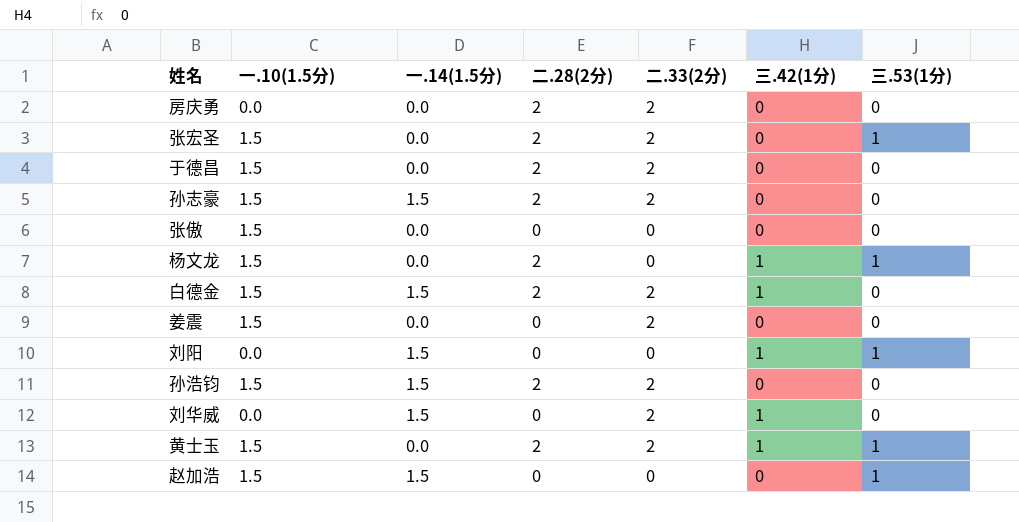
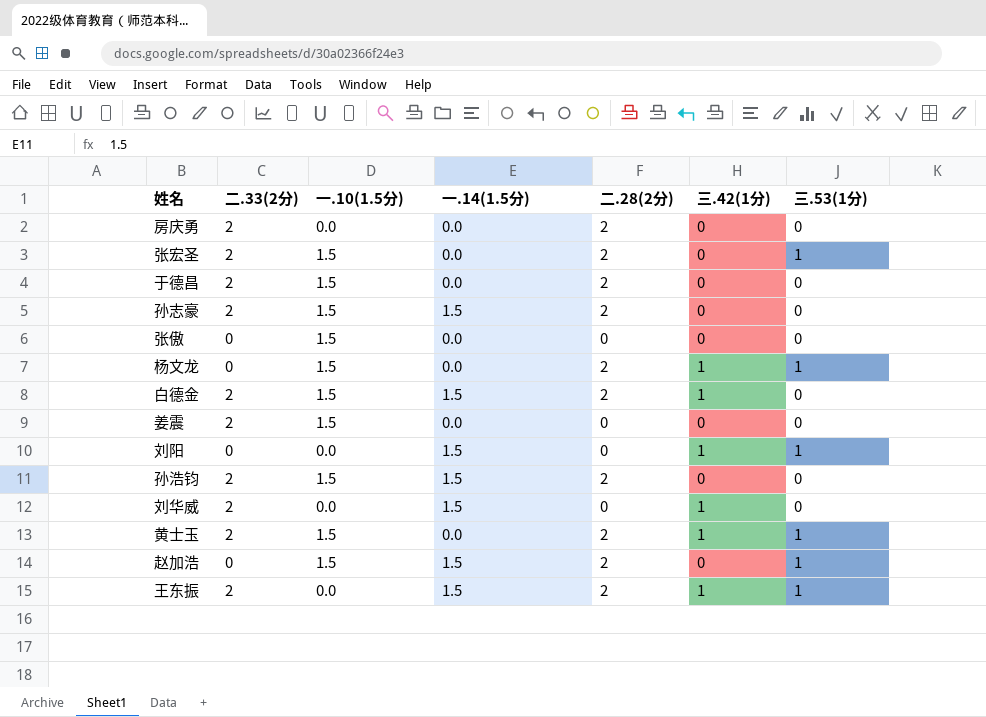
column 二.33(2分) | position: 5 -> 2
赵加浩 | 二.28(2分): 0 -> 2
row 王东振: none -> 2 | 0.0 | 1.5 | 2 | 1 | 1

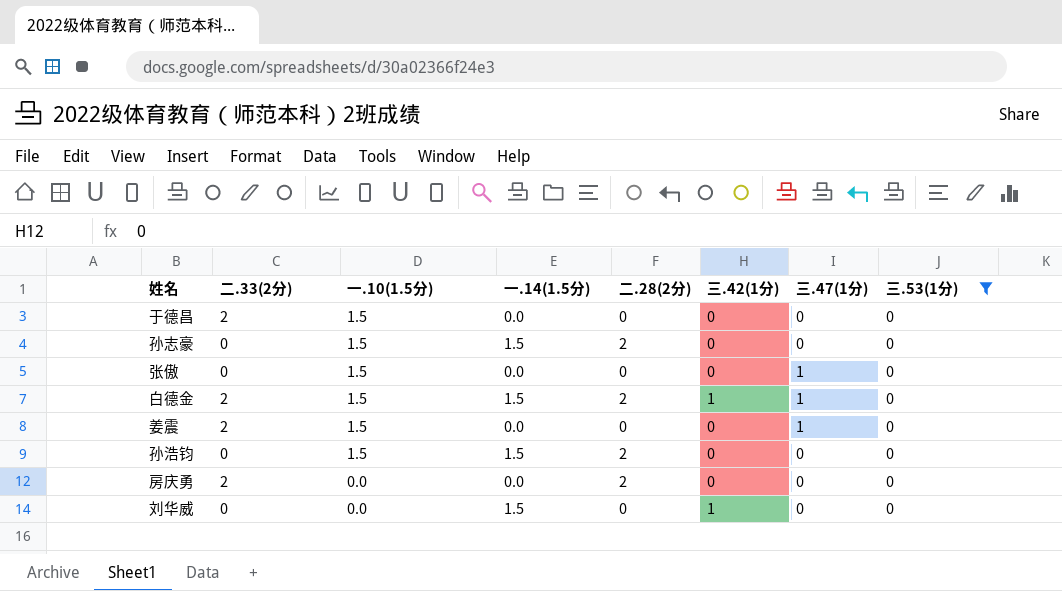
filter: none -> 三.53(1分) = 0
row order: none -> 一.10(1.5分) descending
column 三.47(1分) | position: none -> 7
于德昌 | 二.28(2分): 2 -> 0
孙志豪 | 二.33(2分): 2 -> 0
孙浩钧 | 二.33(2分): 2 -> 0
刘华威 | 二.33(2分): 2 -> 0

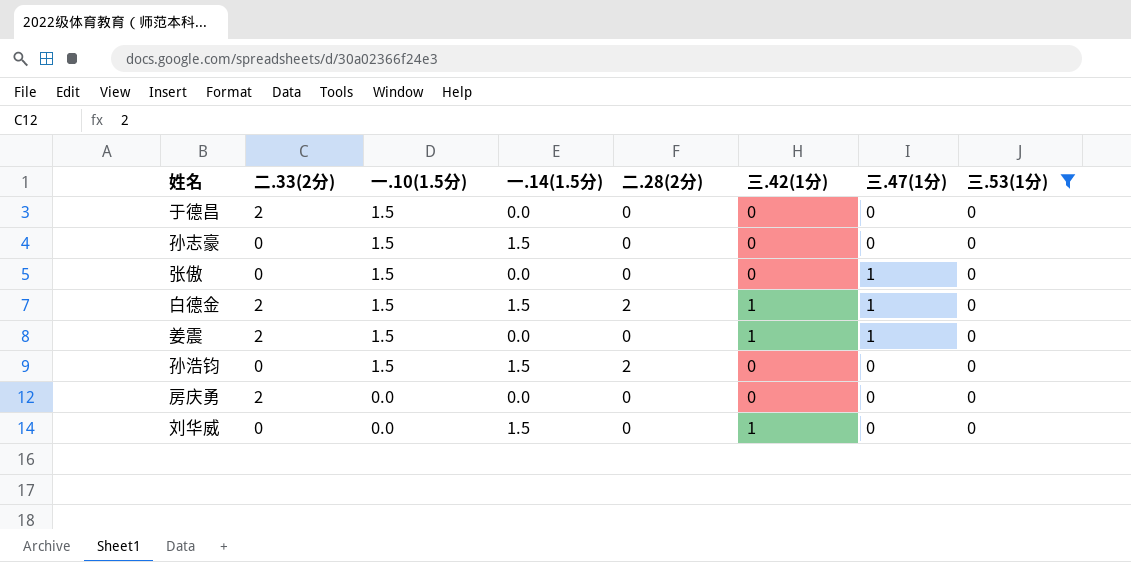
孙志豪 | 二.28(2分): 2 -> 0
姜震 | 三.42(1分): 0 -> 1
房庆勇 | 二.28(2分): 2 -> 0

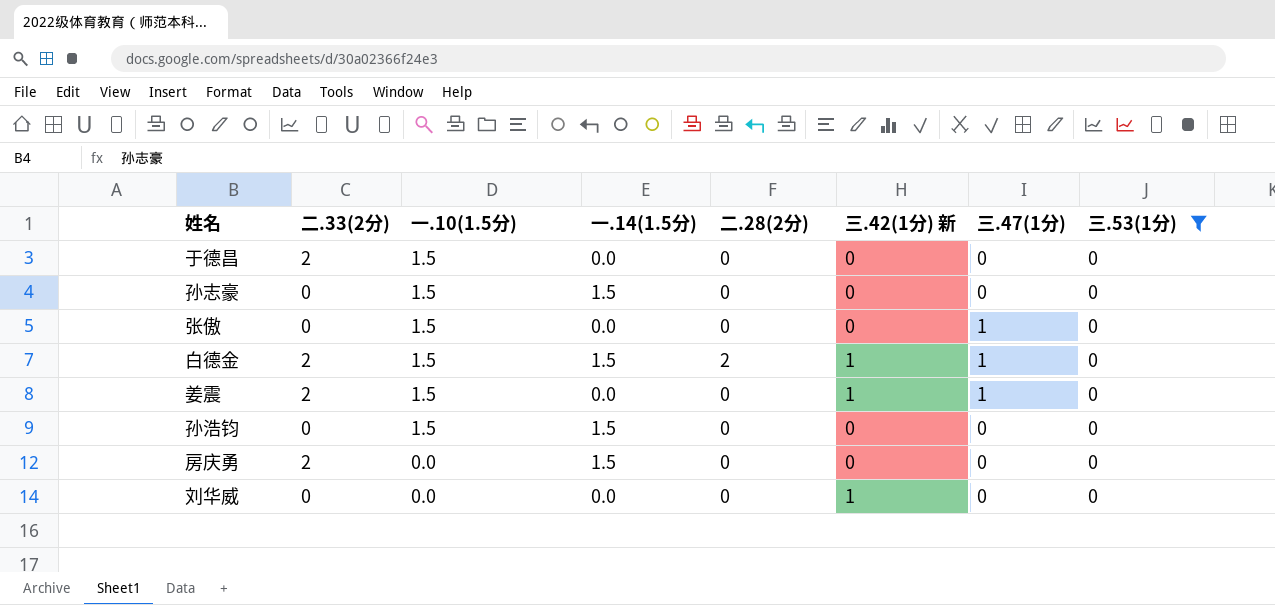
column name: 三.42(1分) -> 三.42(1分) 新
孙浩钧 | 二.28(2分): 2 -> 0
房庆勇 | 一.14(1.5分): 0.0 -> 1.5
刘华威 | 一.14(1.5分): 1.5 -> 0.0

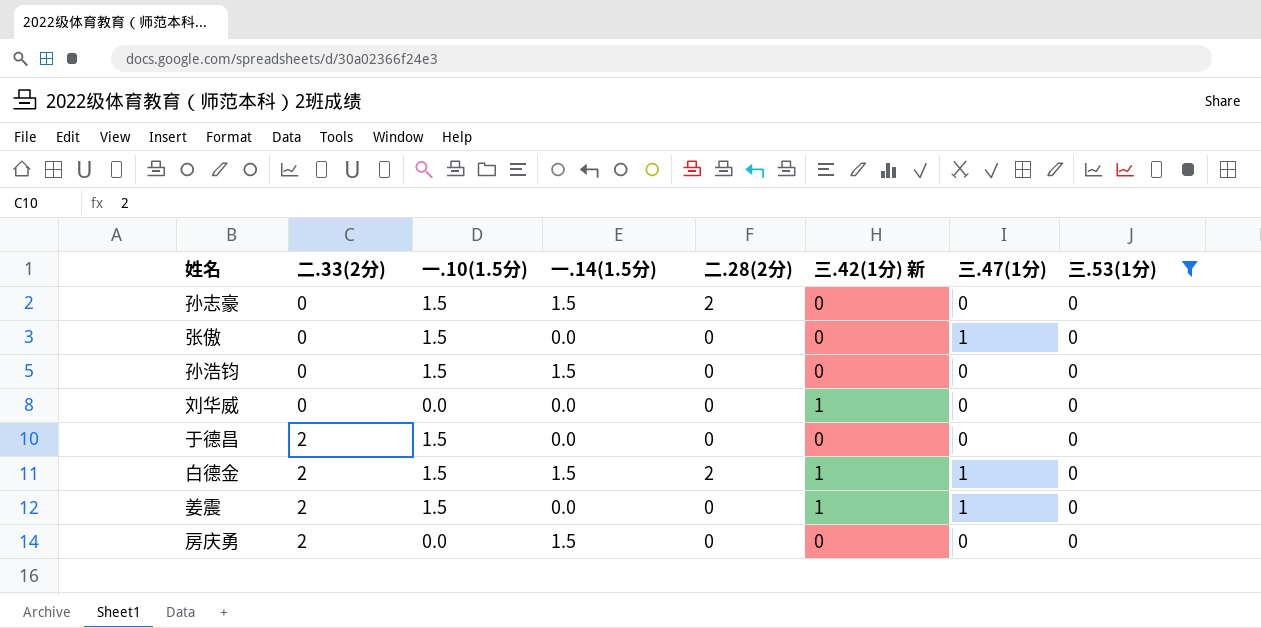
row order: 一.10(1.5分) descending -> 二.33(2分) ascending
孙志豪 | 二.28(2分): 0 -> 2

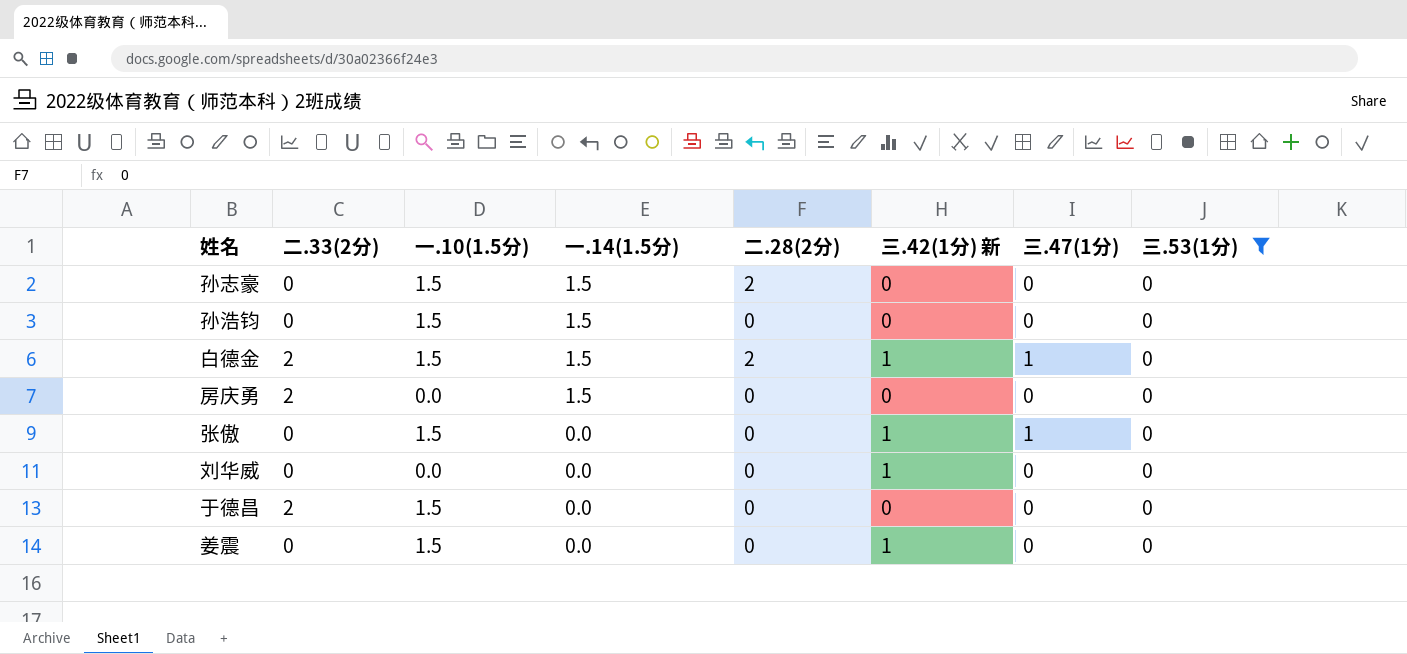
row order: 二.33(2分) ascending -> 一.14(1.5分) descending
张傲 | 三.42(1分) 新: 0 -> 1
姜震 | 二.33(2分): 2 -> 0
姜震 | 三.47(1分): 1 -> 0

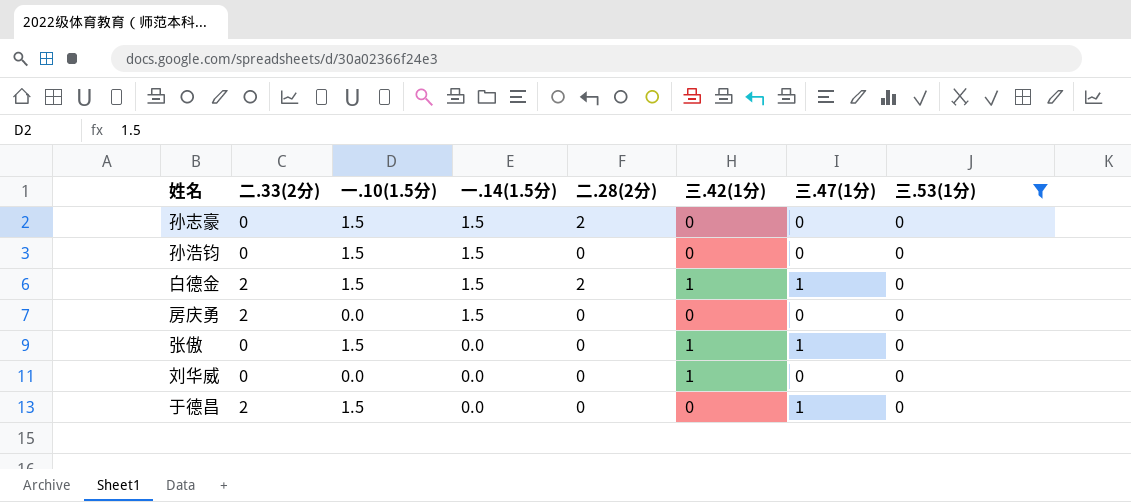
column name: 三.42(1分) 新 -> 三.42(1分)
row 姜震: 0 | 1.5 | 0.0 | 0 | 1 | 0 | 0 -> none
于德昌 | 三.47(1分): 0 -> 1

